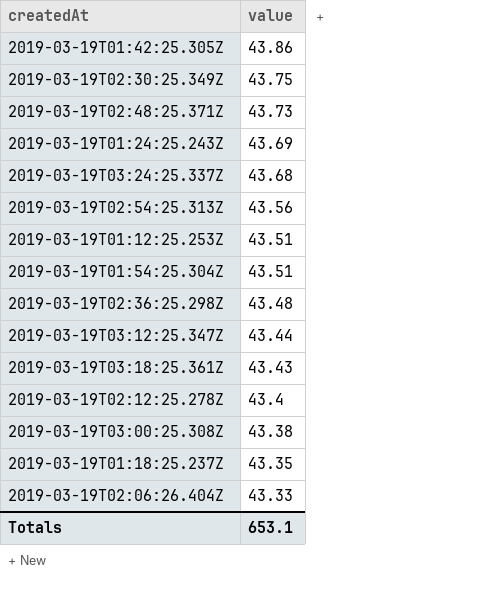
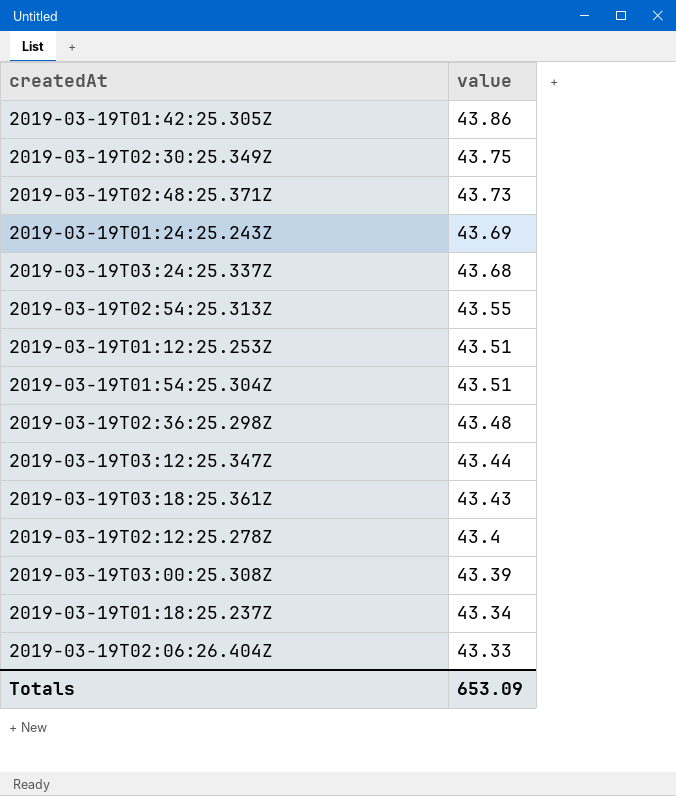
2019-03-19T02:54:25.313Z | value: 43.56 -> 43.55
2019-03-19T03:00:25.308Z | value: 43.38 -> 43.39
2019-03-19T01:18:25.237Z | value: 43.35 -> 43.34
Totals | value: 653.1 -> 653.09

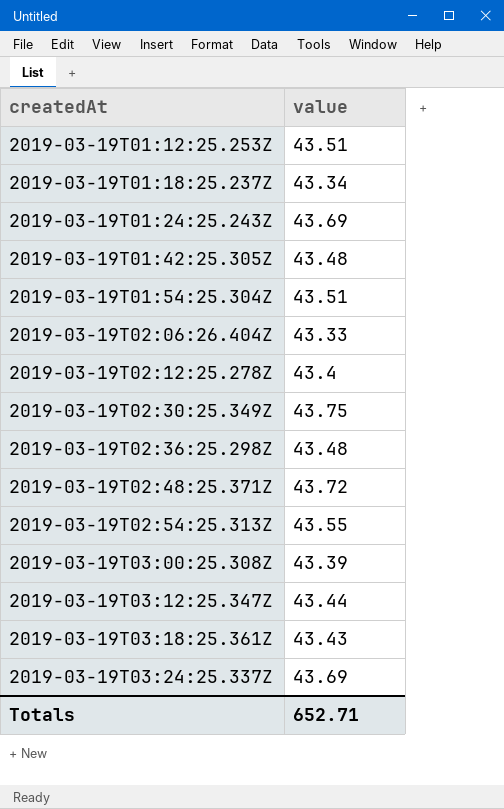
row order: value descending -> createdAt ascending
2019-03-19T01:42:25.305Z | value: 43.86 -> 43.48
2019-03-19T02:48:25.371Z | value: 43.73 -> 43.72
2019-03-19T03:24:25.337Z | value: 43.68 -> 43.69
Totals | value: 653.09 -> 652.71

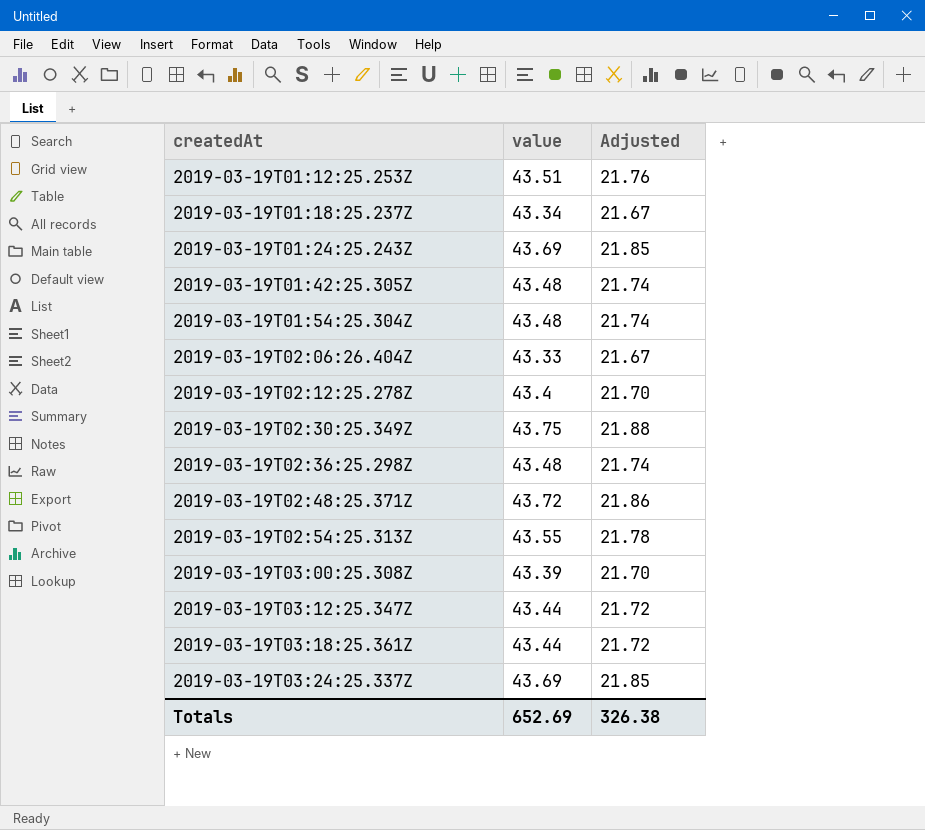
column Adjusted | formula: none -> [value] * 0.5
2019-03-19T01:54:25.304Z | value: 43.51 -> 43.48
2019-03-19T03:18:25.361Z | value: 43.43 -> 43.44
Totals | value: 652.71 -> 652.69

